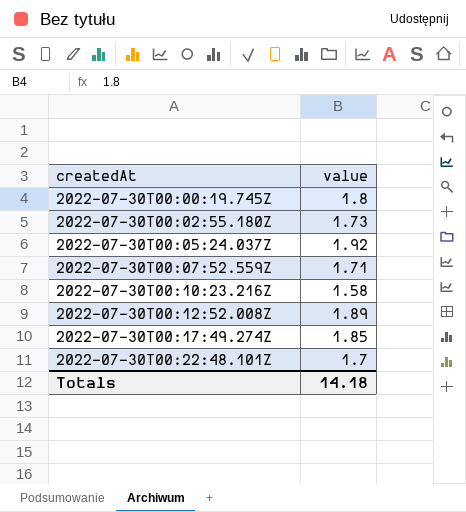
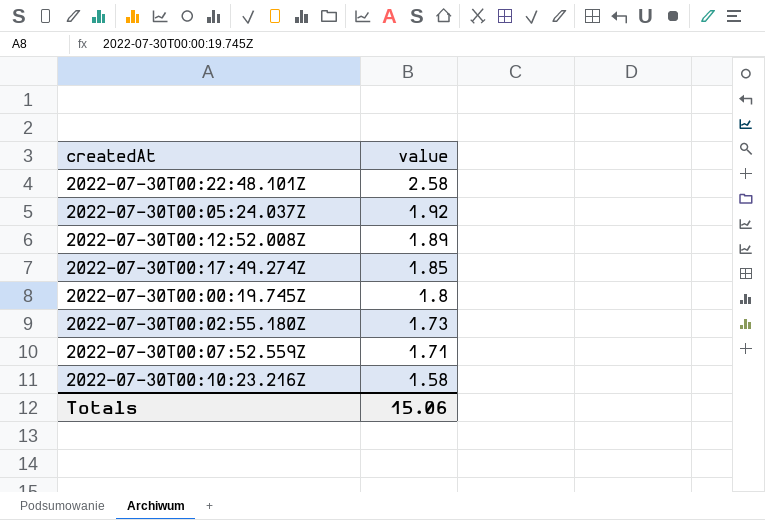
row order: createdAt ascending -> value descending
2022-07-30T00:22:48.101Z | value: 1.7 -> 2.58
Totals | value: 14.18 -> 15.06

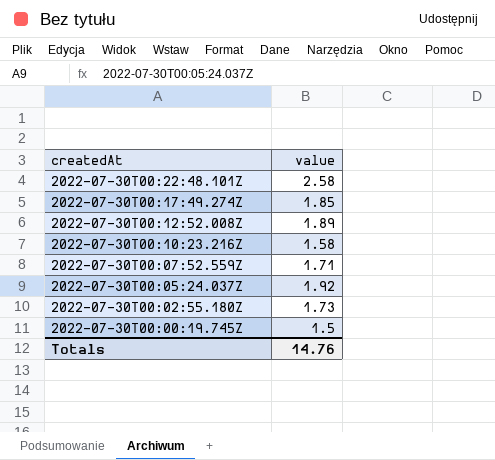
row order: value descending -> createdAt descending
2022-07-30T00:00:19.745Z | value: 1.8 -> 1.5
Totals | value: 15.06 -> 14.76

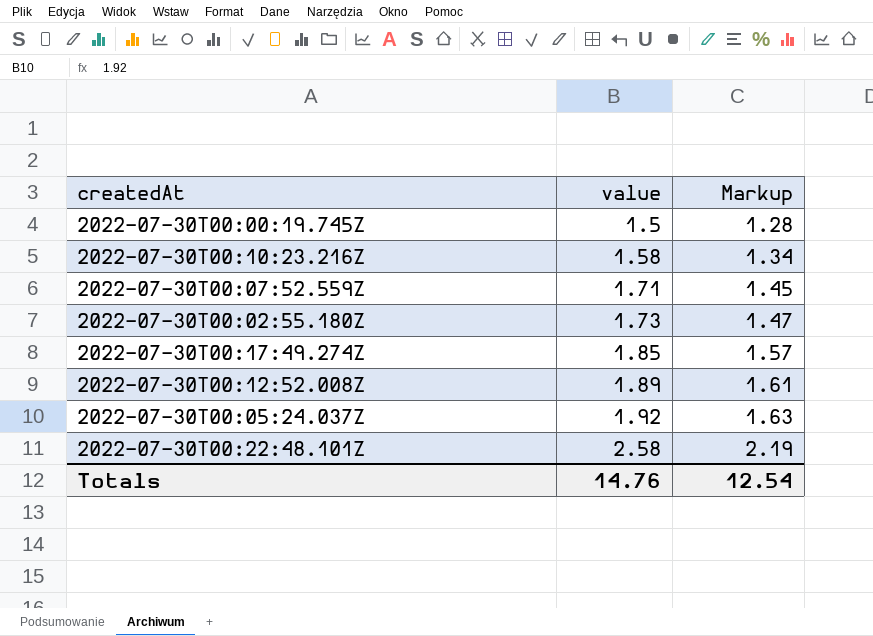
row order: createdAt descending -> value ascending
column Markup | formula: none -> [value] * 0.85

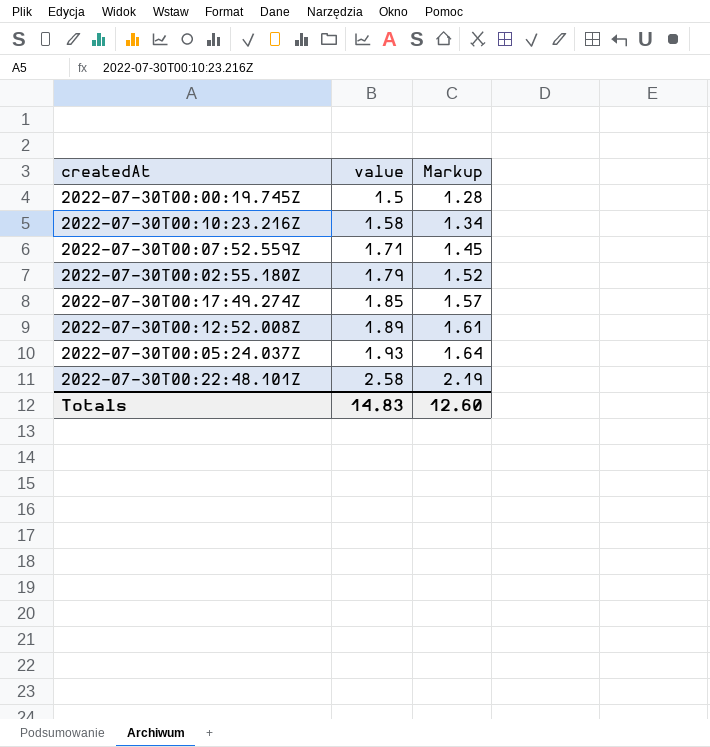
2022-07-30T00:02:55.180Z | value: 1.73 -> 1.79
2022-07-30T00:02:55.180Z | Markup: 1.47 -> 1.52
2022-07-30T00:05:24.037Z | value: 1.92 -> 1.93
2022-07-30T00:05:24.037Z | Markup: 1.63 -> 1.64
Totals | value: 14.76 -> 14.83
Totals | Markup: 12.54 -> 12.60

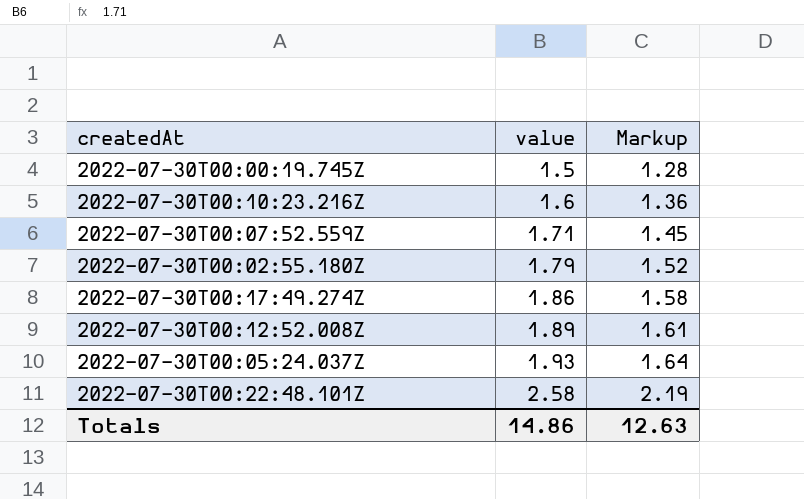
2022-07-30T00:10:23.216Z | value: 1.58 -> 1.6
2022-07-30T00:10:23.216Z | Markup: 1.34 -> 1.36
2022-07-30T00:17:49.274Z | value: 1.85 -> 1.86
2022-07-30T00:17:49.274Z | Markup: 1.57 -> 1.58
Totals | value: 14.83 -> 14.86
Totals | Markup: 12.60 -> 12.63

